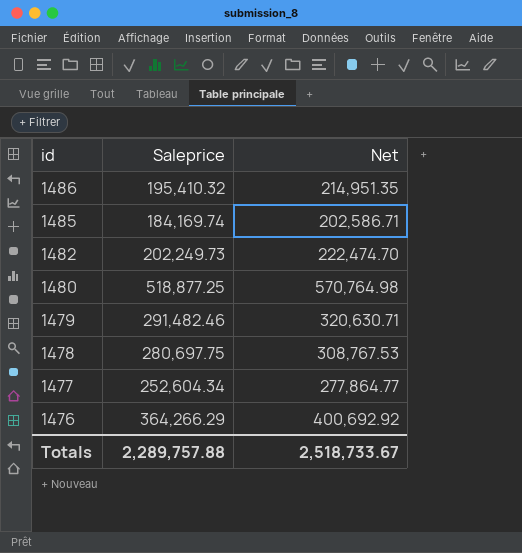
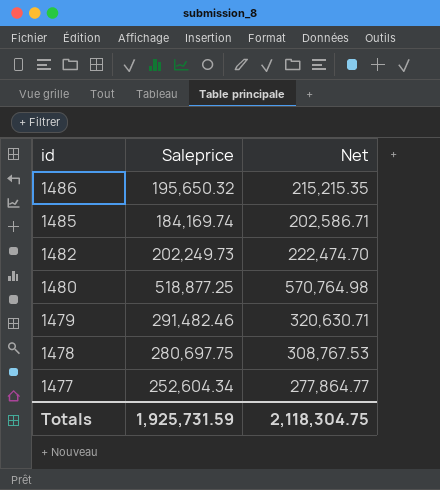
row 1476: 364,266.29 | 400,692.92 -> none
1486 | Saleprice: 195,410.32 -> 195,650.32
1486 | Net: 214,951.35 -> 215,215.35
Totals | Saleprice: 2,289,757.88 -> 1,925,731.59
Totals | Net: 2,518,733.67 -> 2,118,304.75

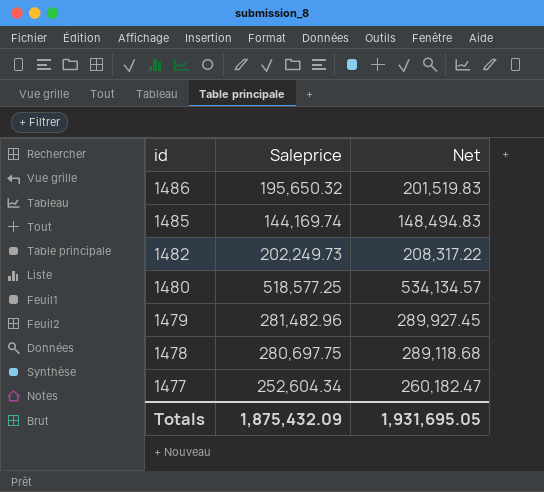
column Net | formula: [Saleprice] * 1.1 -> [Saleprice] * 1.03
1485 | Saleprice: 184,169.74 -> 144,169.74
1480 | Saleprice: 518,877.25 -> 518,577.25
1479 | Saleprice: 291,482.46 -> 281,482.96
Totals | Saleprice: 1,925,731.59 -> 1,875,432.09
Totals | Net: 2,118,304.75 -> 1,931,695.05

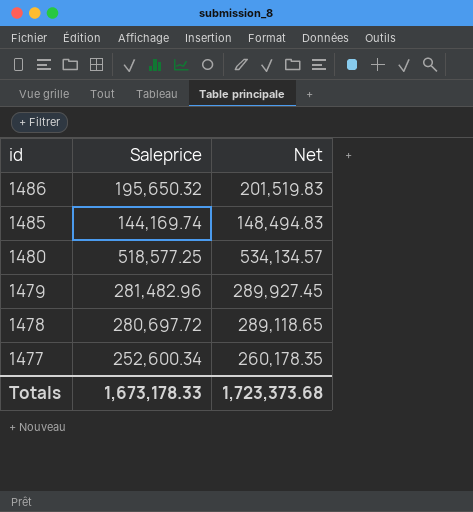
row 1482: 202,249.73 | 208,317.22 -> none
1478 | Saleprice: 280,697.75 -> 280,697.72
1478 | Net: 289,118.68 -> 289,118.65
1477 | Saleprice: 252,604.34 -> 252,600.34
1477 | Net: 260,182.47 -> 260,178.35
Totals | Saleprice: 1,875,432.09 -> 1,673,178.33
Totals | Net: 1,931,695.05 -> 1,723,373.68

